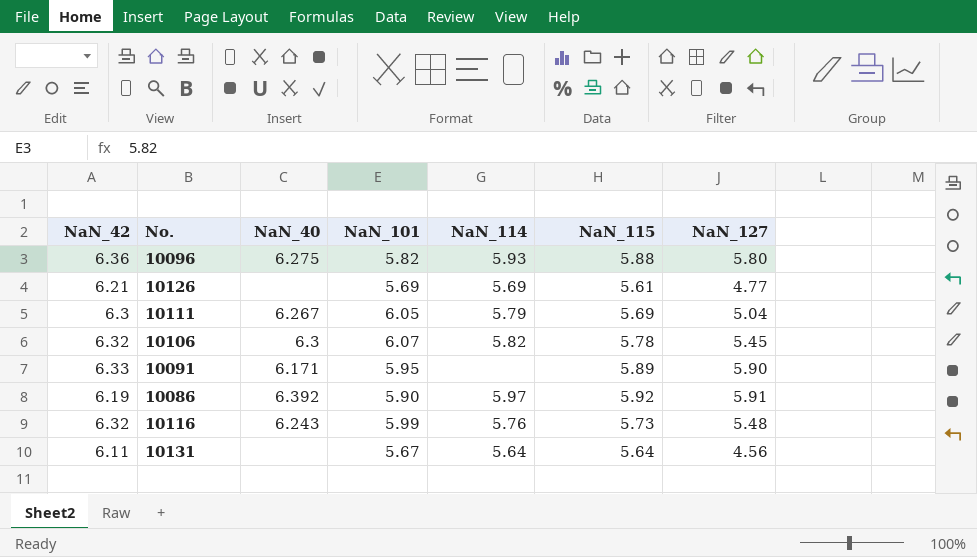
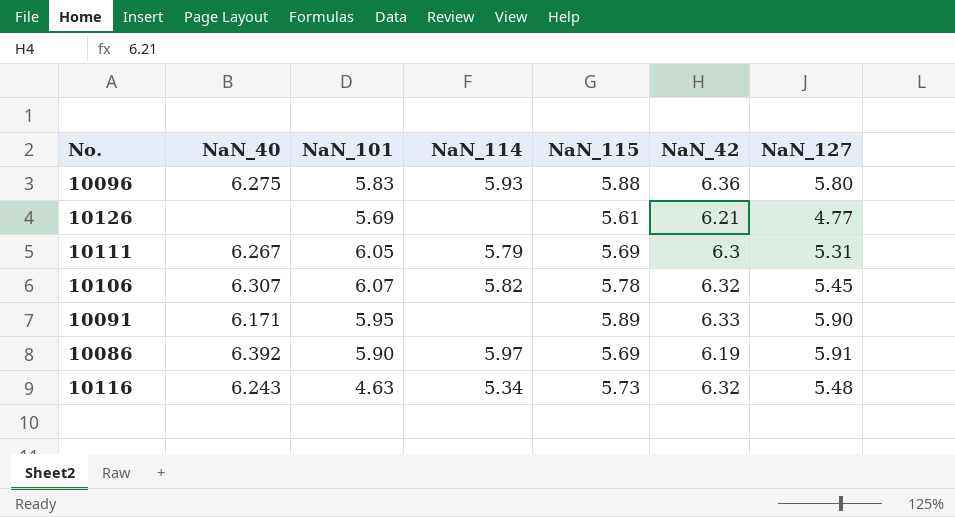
column NaN_42 | position: 1 -> 6
row 10131: 6.11 | none | 5.67 | 5.64 | 5.64 | 4.56 -> none
10096 | NaN_101: 5.82 -> 5.83
10126 | NaN_114: 5.69 -> none
10111 | NaN_127: 5.04 -> 5.31
10106 | NaN_40: 6.3 -> 6.307
10086 | NaN_115: 5.92 -> 5.69
10116 | NaN_101: 5.99 -> 4.63
10116 | NaN_114: 5.76 -> 5.34

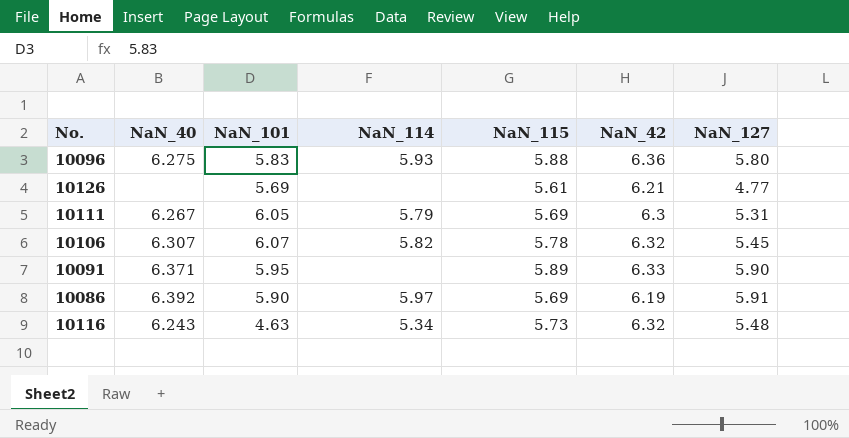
10091 | NaN_40: 6.171 -> 6.371

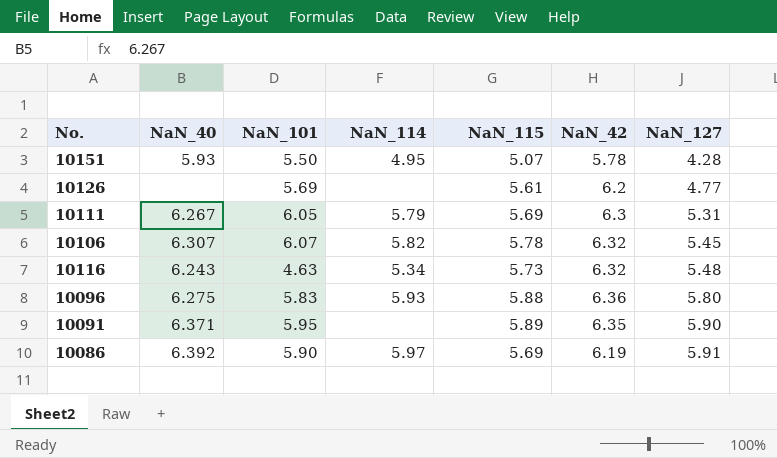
row order: none -> NaN_127 ascending
row 10151: none -> 5.93 | 5.50 | 4.95 | 5.07 | 5.78 | 4.28
10126 | NaN_42: 6.21 -> 6.2
10091 | NaN_42: 6.33 -> 6.35

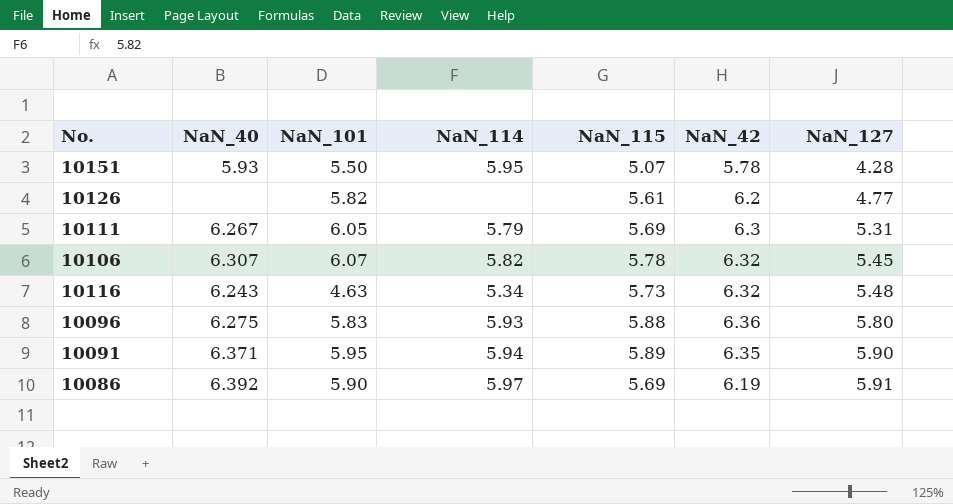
10151 | NaN_114: 4.95 -> 5.95
10126 | NaN_101: 5.69 -> 5.82
10091 | NaN_114: none -> 5.94

